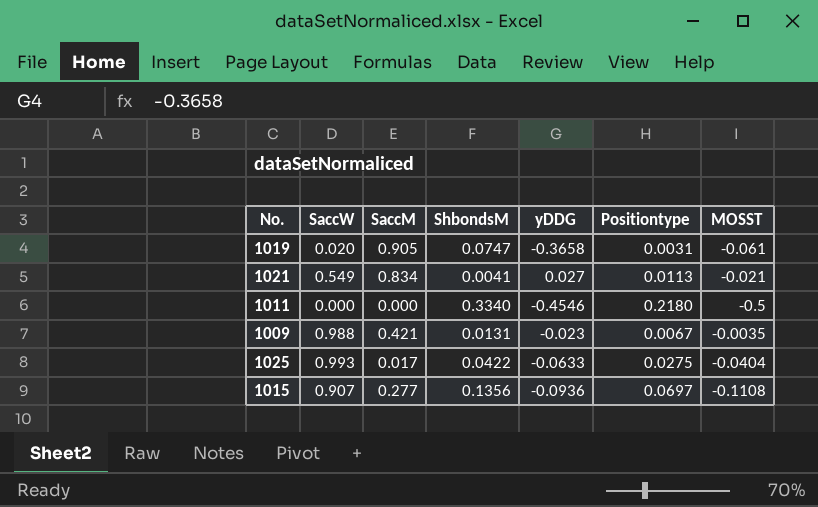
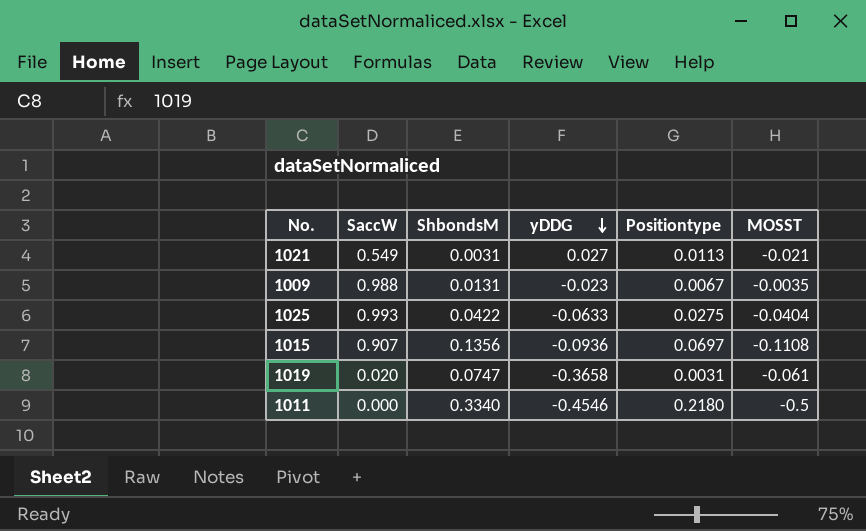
row order: none -> yDDG descending
column SaccM | position: 3 -> none
1021 | ShbondsM: 0.0041 -> 0.0031

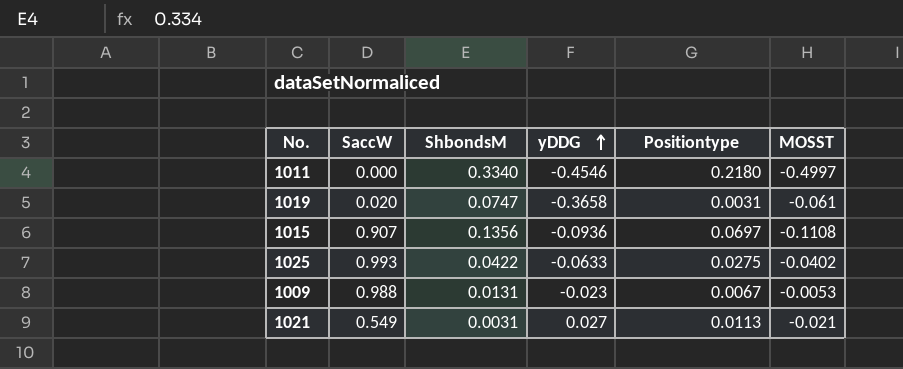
row order: yDDG descending -> yDDG ascending
1011 | MOSST: -0.5 -> -0.4997
1025 | MOSST: -0.0404 -> -0.0402
1009 | MOSST: -0.0035 -> -0.0053

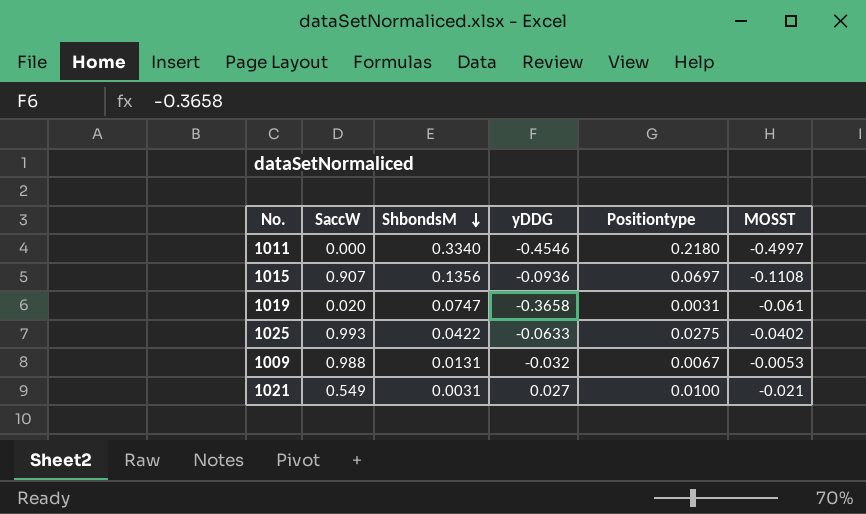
row order: yDDG ascending -> ShbondsM descending
1009 | yDDG: -0.023 -> -0.032
1021 | Positiontype: 0.0113 -> 0.0100

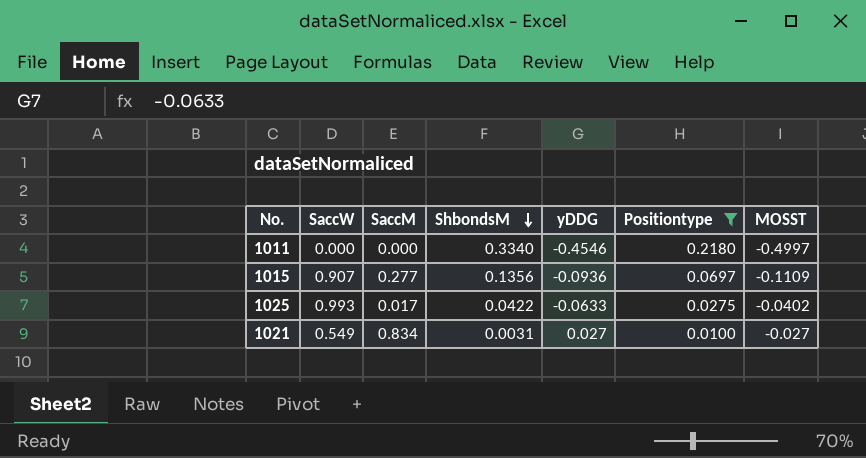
filter: none -> Positiontype >= 0.0100
column SaccM | position: none -> 3
1015 | MOSST: -0.1108 -> -0.1109
1021 | MOSST: -0.021 -> -0.027

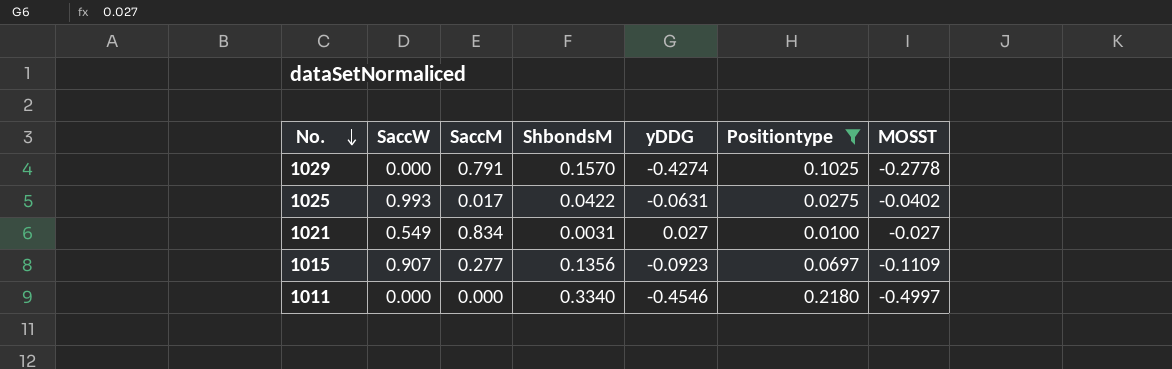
row order: ShbondsM descending -> No. descending
row 1029: none -> 0.000 | 0.791 | 0.1570 | -0.4274 | 0.1025 | -0.2778
1025 | yDDG: -0.0633 -> -0.0631
1015 | yDDG: -0.0936 -> -0.0923

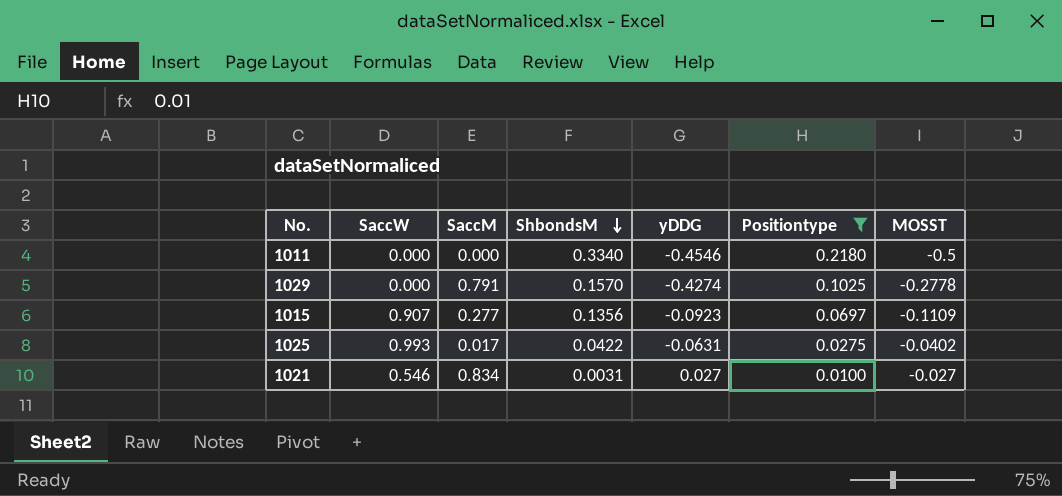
row order: No. descending -> ShbondsM descending
1011 | MOSST: -0.4997 -> -0.5
1021 | SaccW: 0.549 -> 0.546

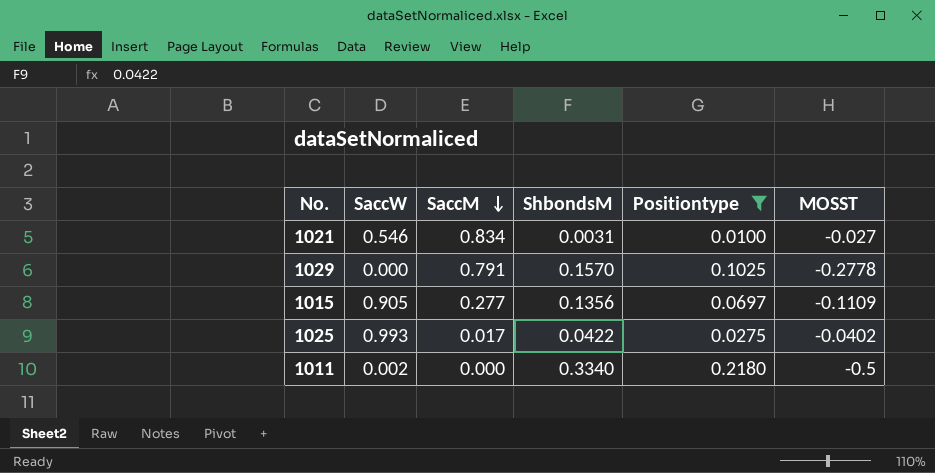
row order: ShbondsM descending -> SaccM descending
column yDDG | position: 5 -> none
1015 | SaccW: 0.907 -> 0.905
1011 | SaccW: 0.000 -> 0.002

